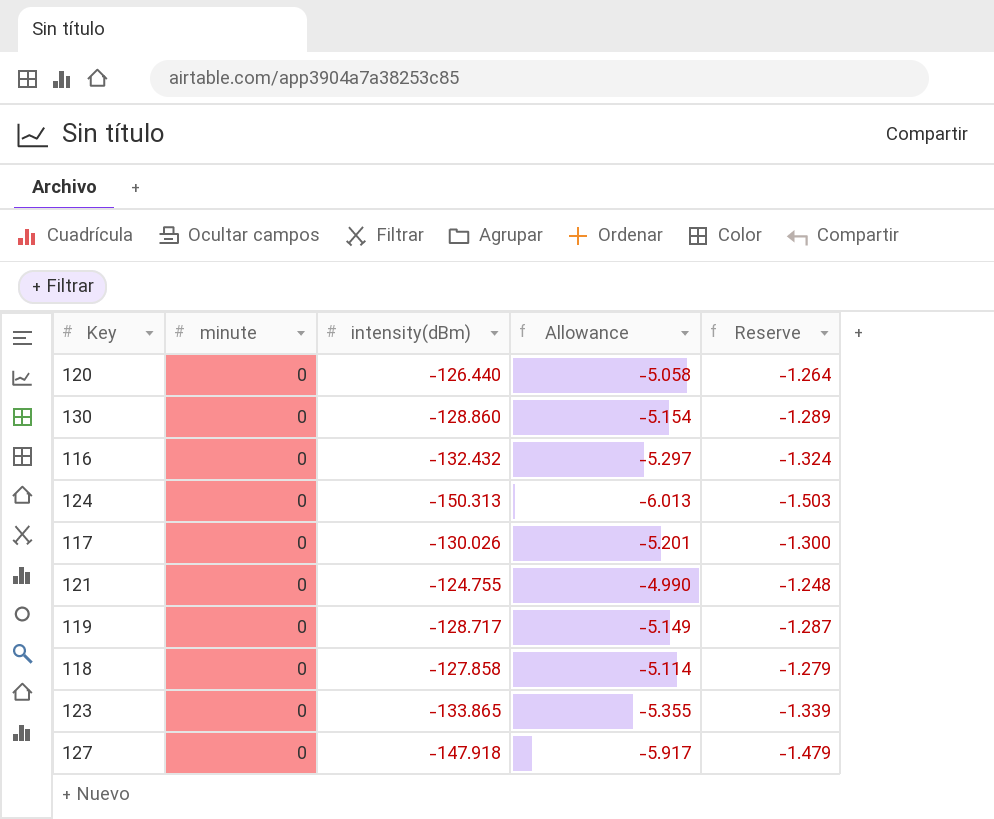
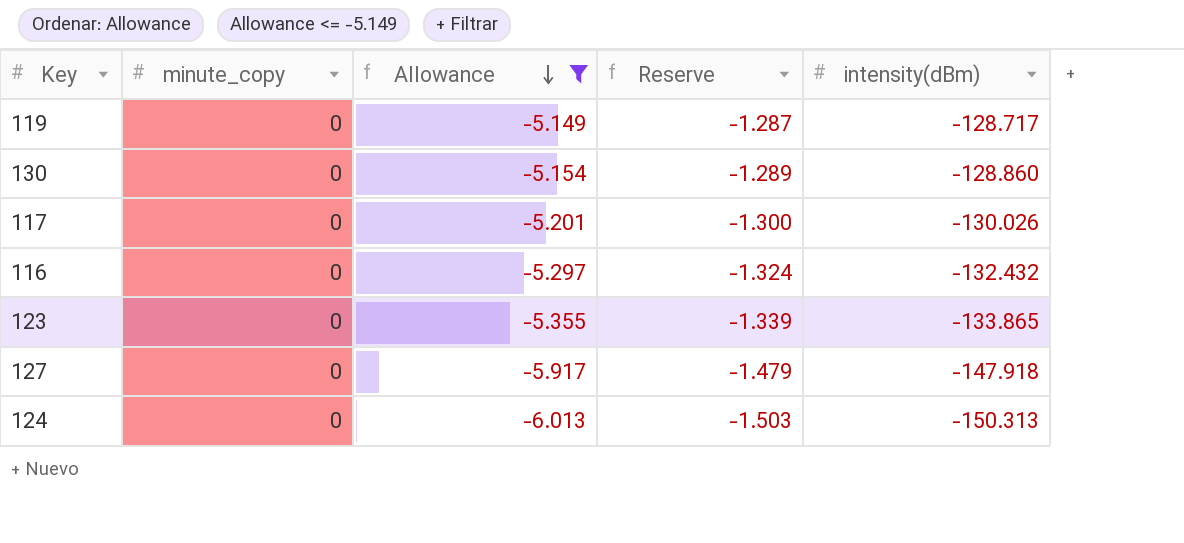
filter: none -> Allowance <= -5.149
row order: none -> Allowance descending
column name: minute -> minute_copy
column intensity(dBm) | position: 3 -> 5

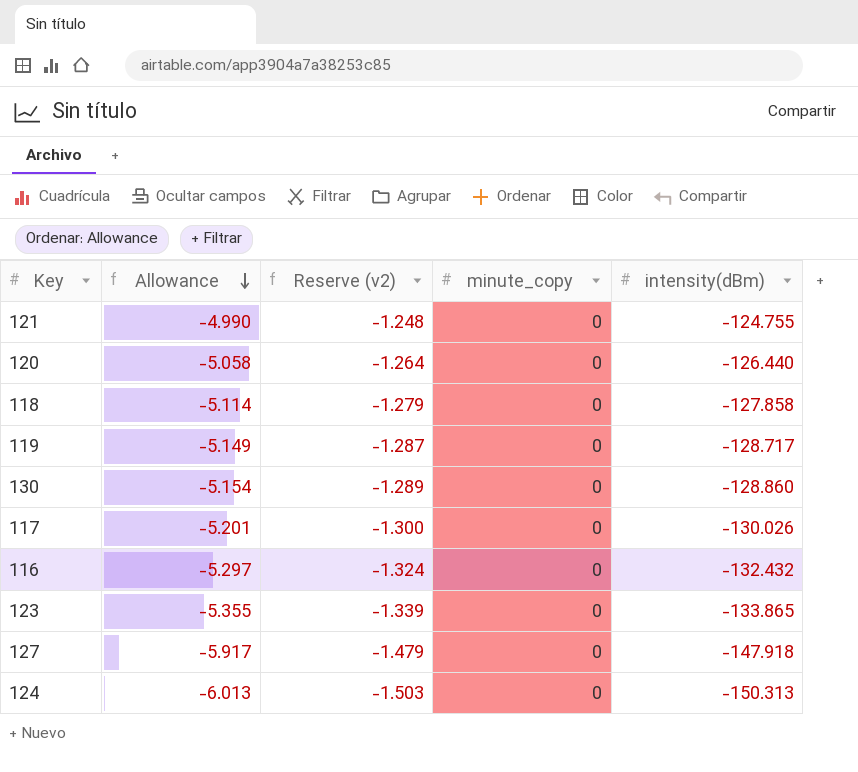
filter: Allowance <= -5.149 -> none
column name: Reserve -> Reserve (v2)
column minute_copy | position: 2 -> 4

